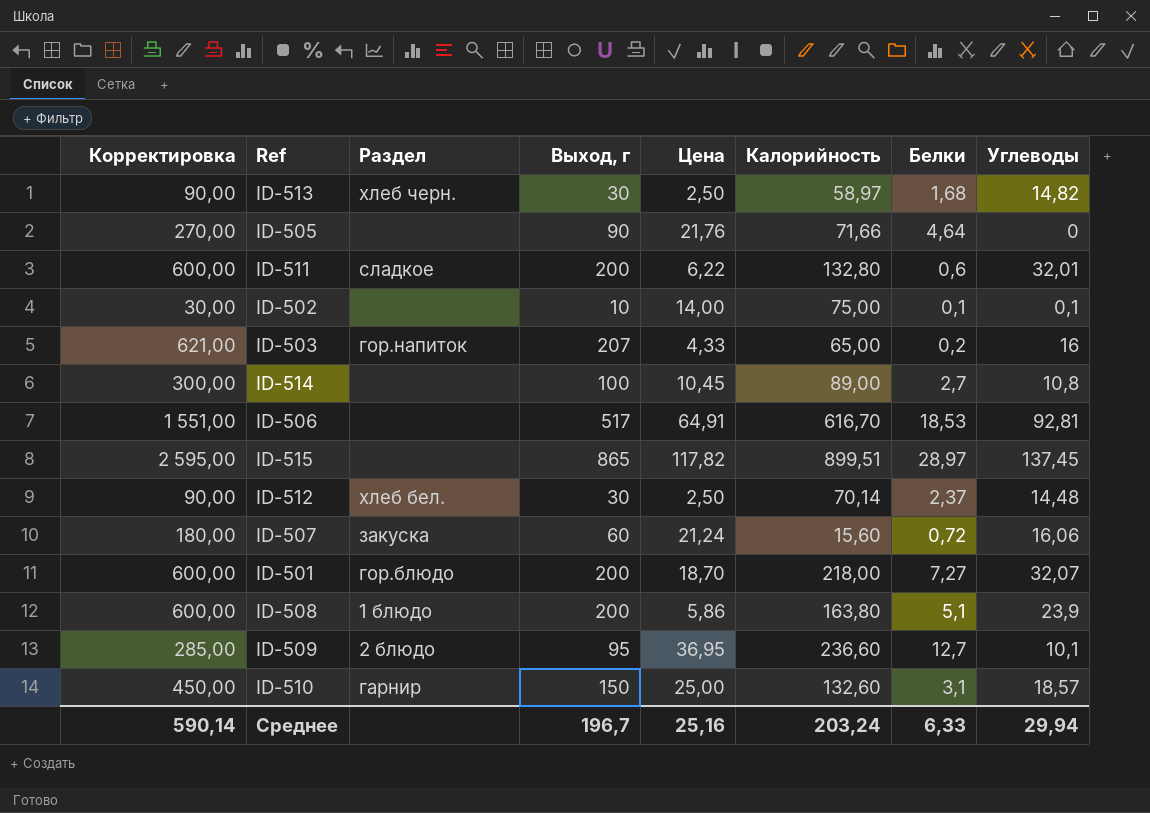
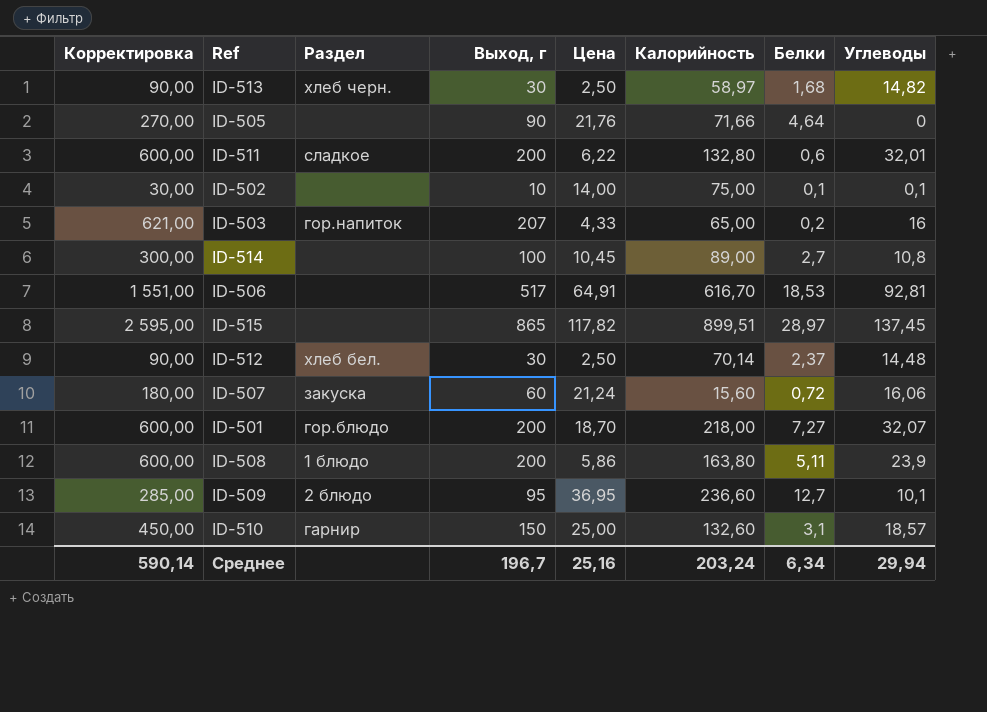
ID-508 | Белки: 5,1 -> 5,11
Среднее | Белки: 6,33 -> 6,34

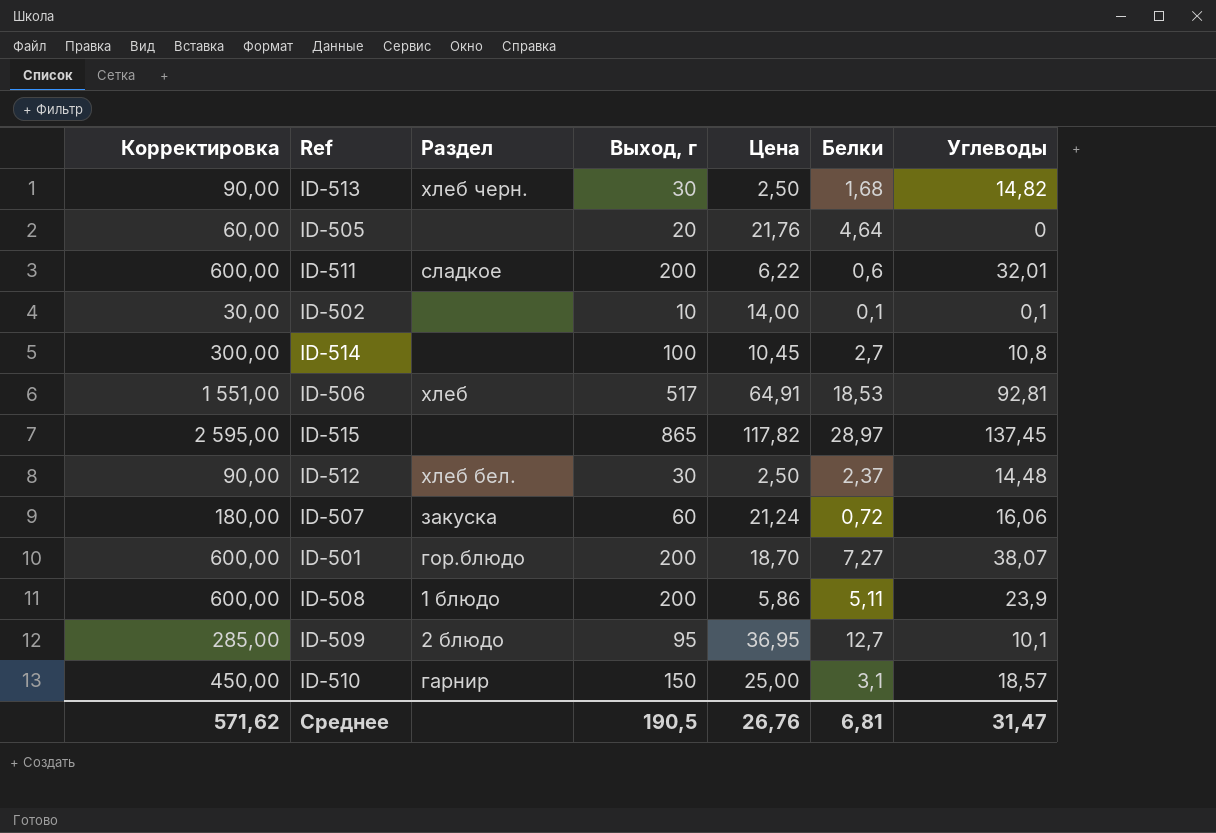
column Калорийность | position: 6 -> none
row ID-503: 621,00 | гор.напиток | 207 | 4,33 | 65,00 | 0,2 | 16 -> none
ID-505 | Корректировка: 270,00 -> 60,00
ID-505 | Выход, г: 90 -> 20
ID-506 | Раздел: none -> хлеб
ID-501 | Углеводы: 32,07 -> 38,07
Среднее | Корректировка: 590,14 -> 571,62
Среднее | Выход, г: 196,7 -> 190,5
Среднее | Цена: 25,16 -> 26,76
Среднее | Белки: 6,34 -> 6,81
Среднее | Углеводы: 29,94 -> 31,47

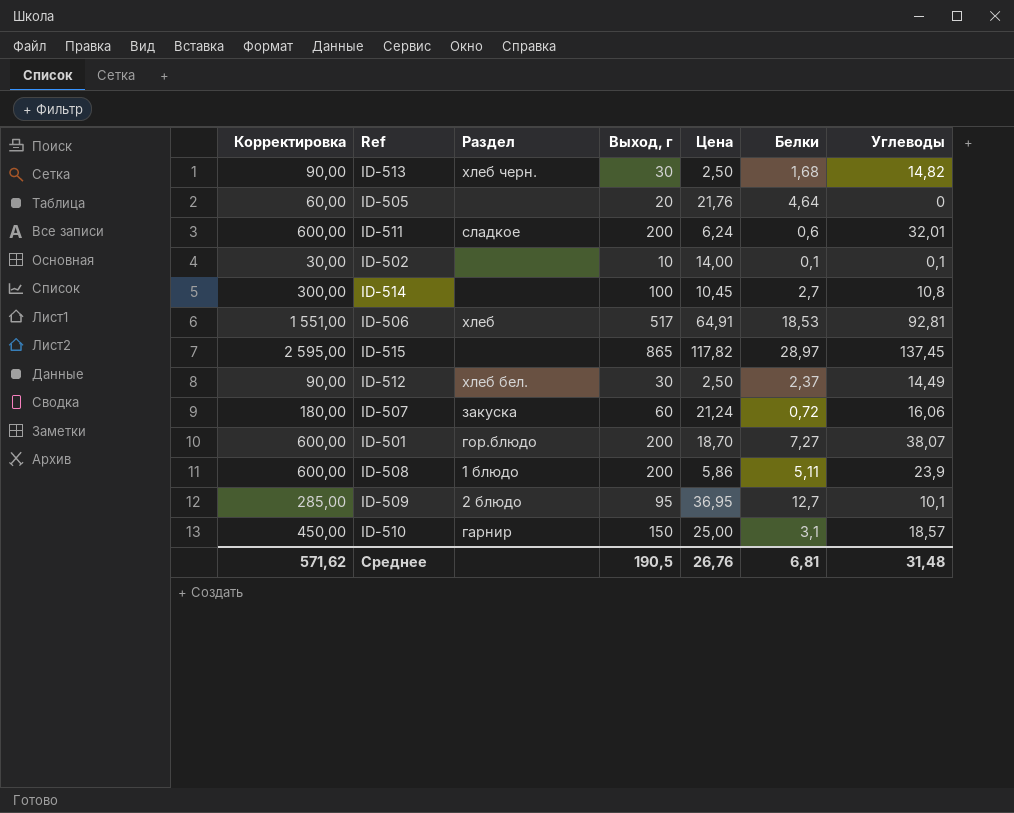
ID-511 | Цена: 6,22 -> 6,24
ID-512 | Углеводы: 14,48 -> 14,49
Среднее | Углеводы: 31,47 -> 31,48

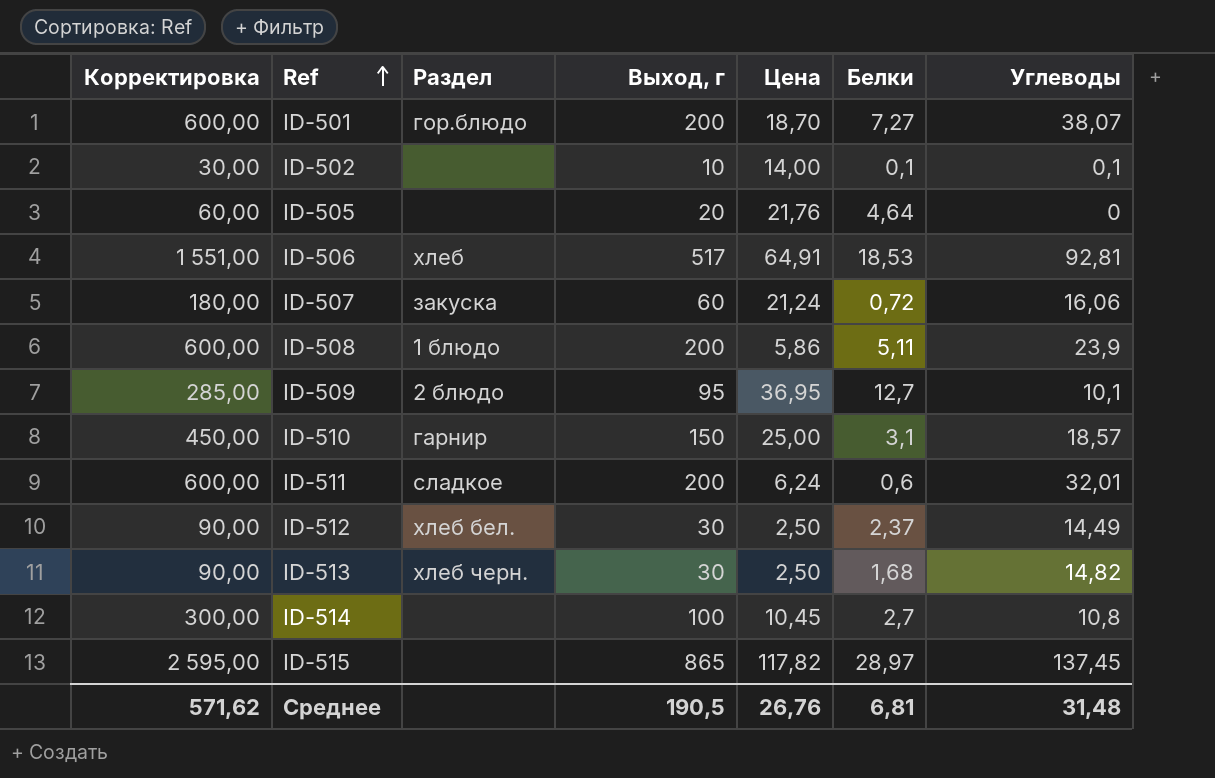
row order: none -> Ref ascending

